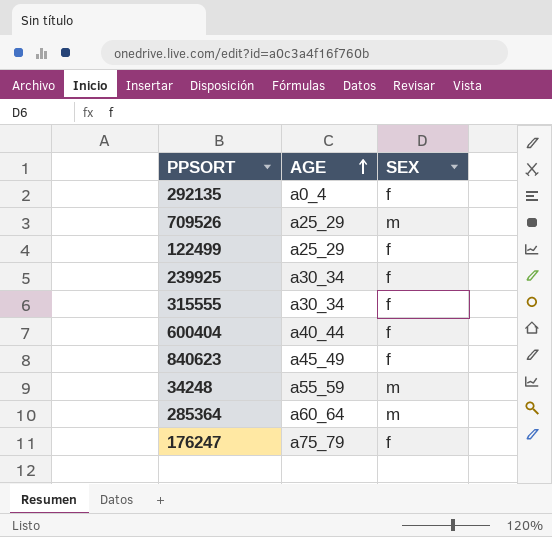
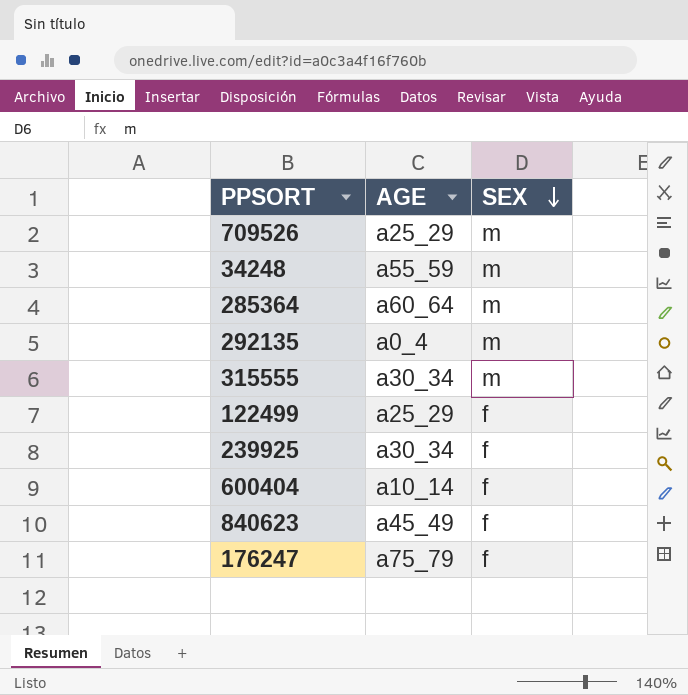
row order: AGE ascending -> SEX descending
292135 | SEX: f -> m
315555 | SEX: f -> m
600404 | AGE: a40_44 -> a10_14

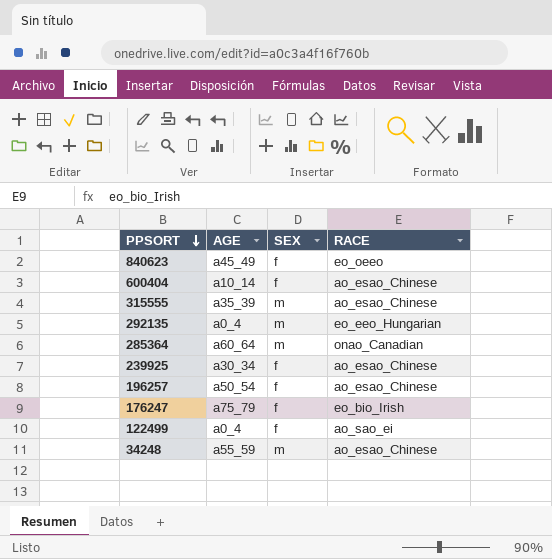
row order: SEX descending -> PPSORT descending
column RACE | position: none -> 4
row 709526: a25_29 | m -> none
315555 | AGE: a30_34 -> a35_39
row 196257: none -> a50_54 | f | ao_esao_Chinese
122499 | AGE: a25_29 -> a0_4

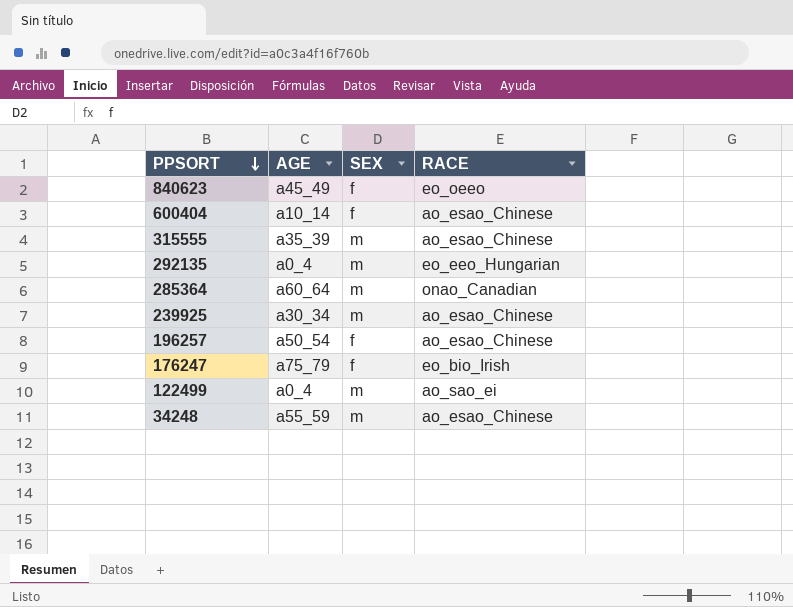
239925 | SEX: f -> m
122499 | SEX: f -> m

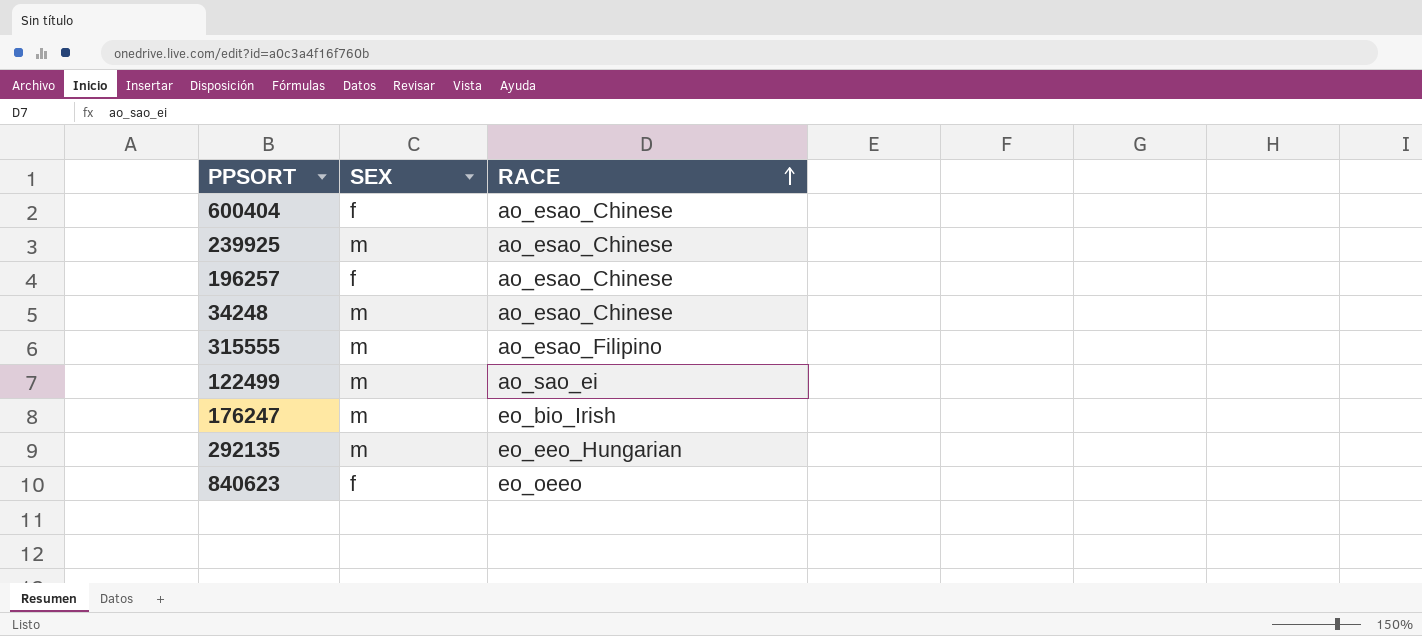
row order: PPSORT descending -> RACE ascending
column AGE | position: 2 -> none
row 285364: a60_64 | m | onao_Canadian -> none
315555 | RACE: ao_esao_Chinese -> ao_esao_Filipino
176247 | SEX: f -> m

